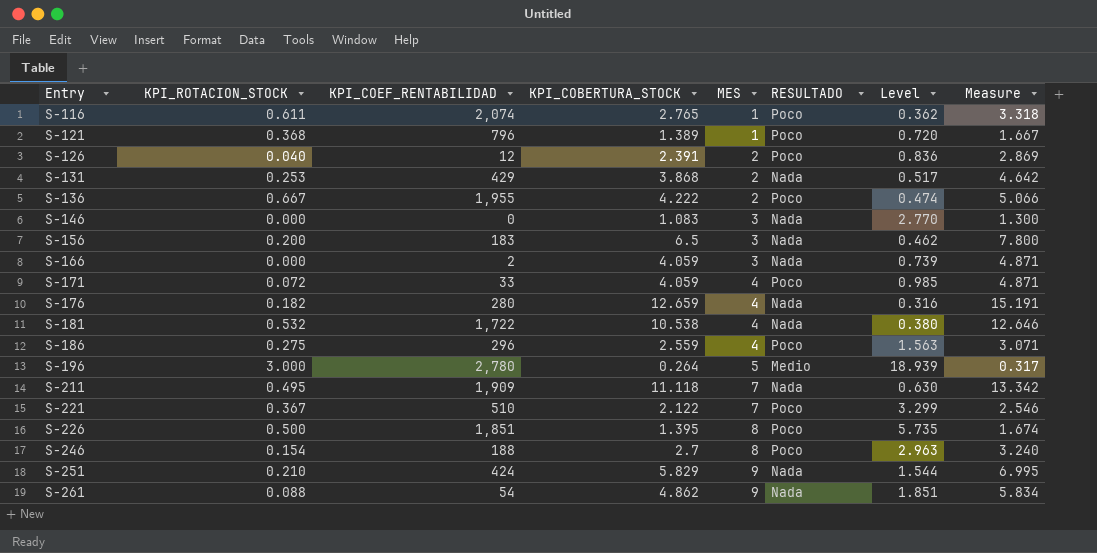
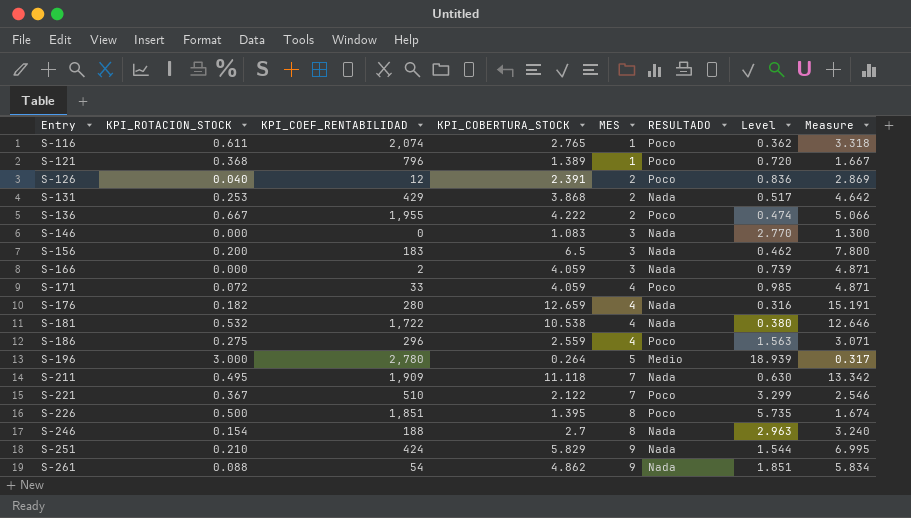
S-246 | RESULTADO: Poco -> Nada

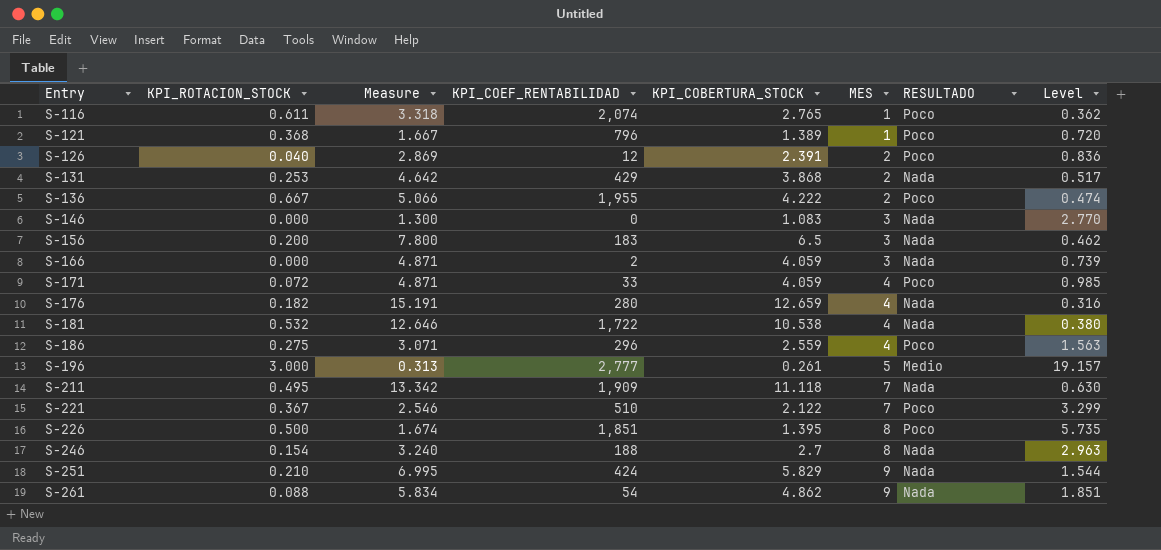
column Measure | position: 8 -> 3
S-196 | Measure: 0.317 -> 0.313
S-196 | KPI_COEF_RENTABILIDAD: 2,780 -> 2,777
S-196 | KPI_COBERTURA_STOCK: 0.264 -> 0.261
S-196 | Level: 18.939 -> 19.157

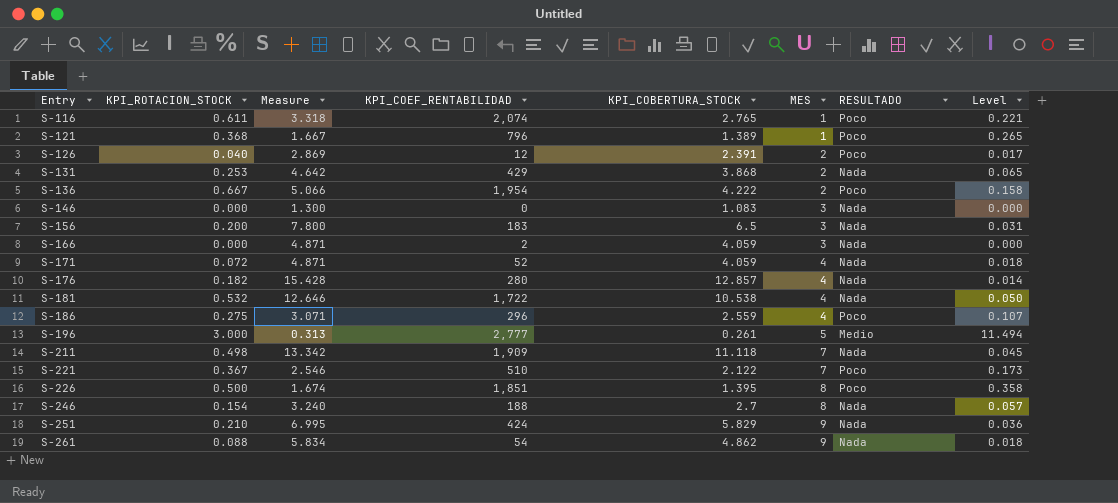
column Level | formula: [MES] / [KPI_COBERTURA_STOCK] -> [KPI_ROTACION_STOCK] / [KPI_COBERTURA_STOCK]
S-136 | KPI_COEF_RENTABILIDAD: 1,955 -> 1,954
S-171 | KPI_COEF_RENTABILIDAD: 33 -> 52
S-171 | RESULTADO: Poco -> Nada
S-176 | Measure: 15.191 -> 15.428
S-176 | KPI_COBERTURA_STOCK: 12.659 -> 12.857
S-211 | KPI_ROTACION_STOCK: 0.495 -> 0.498

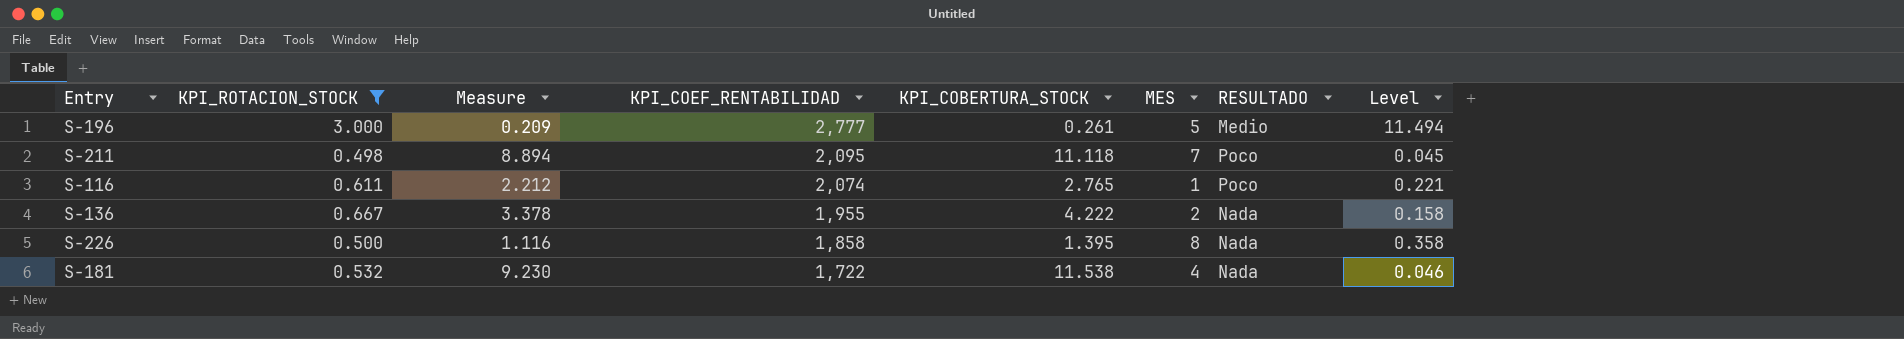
filter: none -> KPI_ROTACION_STOCK >= 0.498
row order: Entry ascending -> KPI_COEF_RENTABILIDAD descending
column Measure | formula: [KPI_COBERTURA_STOCK] * 1.2 -> [KPI_COBERTURA_STOCK] * 0.8
S-211 | KPI_COEF_RENTABILIDAD: 1,909 -> 2,095
S-211 | RESULTADO: Nada -> Poco
S-136 | KPI_COEF_RENTABILIDAD: 1,954 -> 1,955
S-136 | RESULTADO: Poco -> Nada
S-226 | KPI_COEF_RENTABILIDAD: 1,851 -> 1,858
S-226 | RESULTADO: Poco -> Nada
S-181 | KPI_COBERTURA_STOCK: 10.538 -> 11.538
S-181 | Level: 0.050 -> 0.046

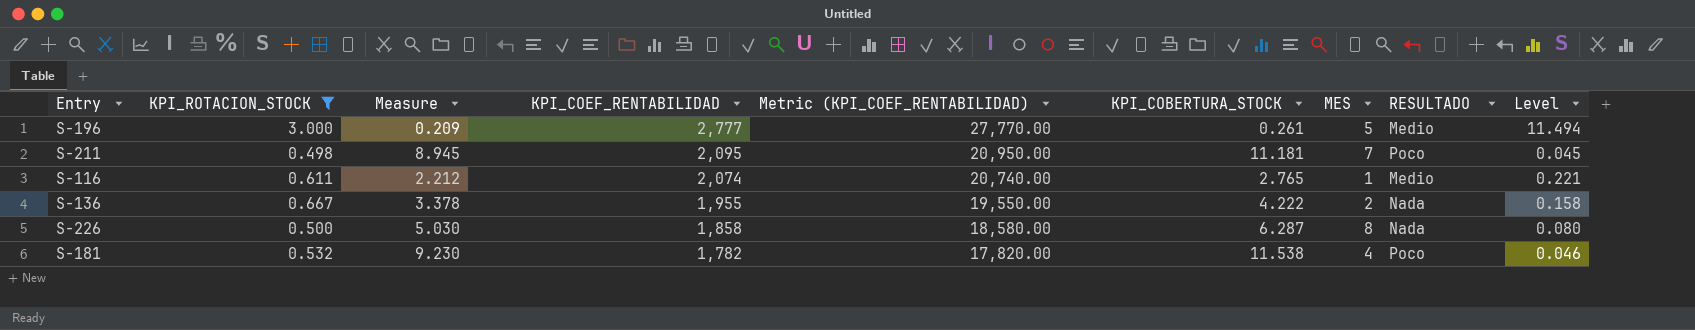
column Metric (KPI_COEF_RENTABILIDAD) | formula: none -> [KPI_COEF_RENTABILIDAD] * 10
S-211 | Measure: 8.894 -> 8.945
S-211 | KPI_COBERTURA_STOCK: 11.118 -> 11.181
S-116 | RESULTADO: Poco -> Medio
S-226 | Measure: 1.116 -> 5.030
S-226 | KPI_COBERTURA_STOCK: 1.395 -> 6.287
S-226 | Level: 0.358 -> 0.080
S-181 | KPI_COEF_RENTABILIDAD: 1,722 -> 1,782
S-181 | RESULTADO: Nada -> Poco

